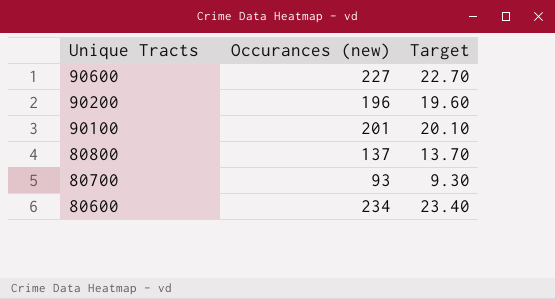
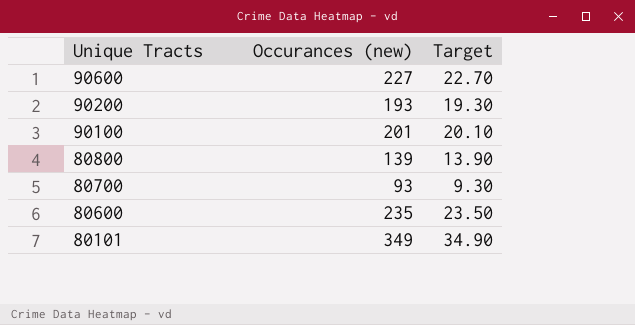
90200 | Occurances (new): 196 -> 193
90200 | Target: 19.60 -> 19.30
80800 | Occurances (new): 137 -> 139
80800 | Target: 13.70 -> 13.90
80600 | Occurances (new): 234 -> 235
80600 | Target: 23.40 -> 23.50
row 80101: none -> 349 | 34.90

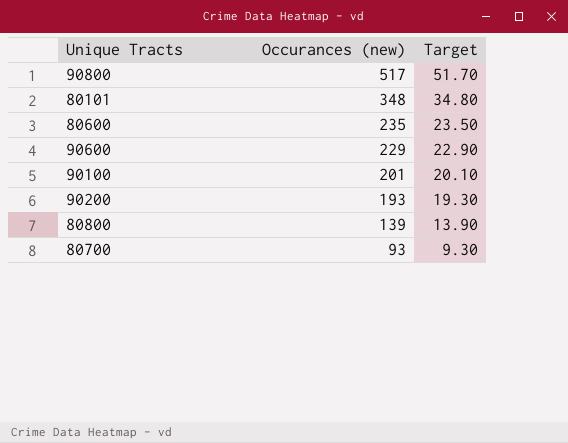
row order: Unique Tracts descending -> Occurances (new) descending
row 90800: none -> 517 | 51.70
80101 | Occurances (new): 349 -> 348
80101 | Target: 34.90 -> 34.80
90600 | Occurances (new): 227 -> 229
90600 | Target: 22.70 -> 22.90

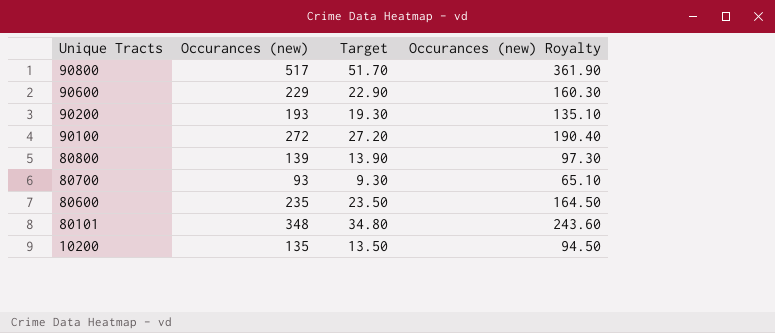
row order: Occurances (new) descending -> Unique Tracts descending
column Occurances (new) Royalty | formula: none -> [Occurances (new)] * 0.7
90100 | Occurances (new): 201 -> 272
90100 | Target: 20.10 -> 27.20
row 10200: none -> 135 | 13.50 | 94.50

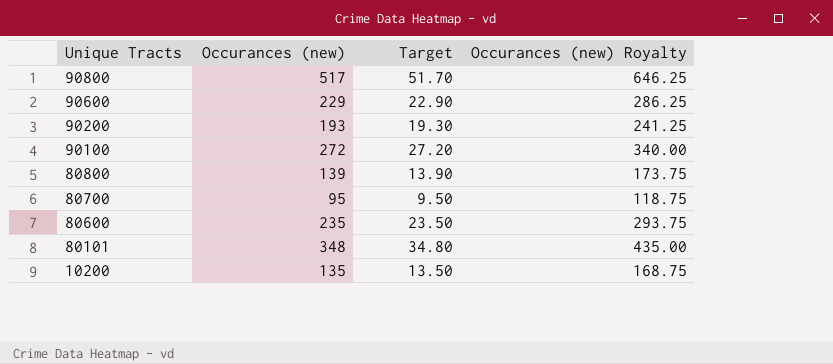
column Occurances (new) Royalty | formula: [Occurances (new)] * 0.7 -> [Occurances (new)] * 1.25
80700 | Occurances (new): 93 -> 95
80700 | Target: 9.30 -> 9.50

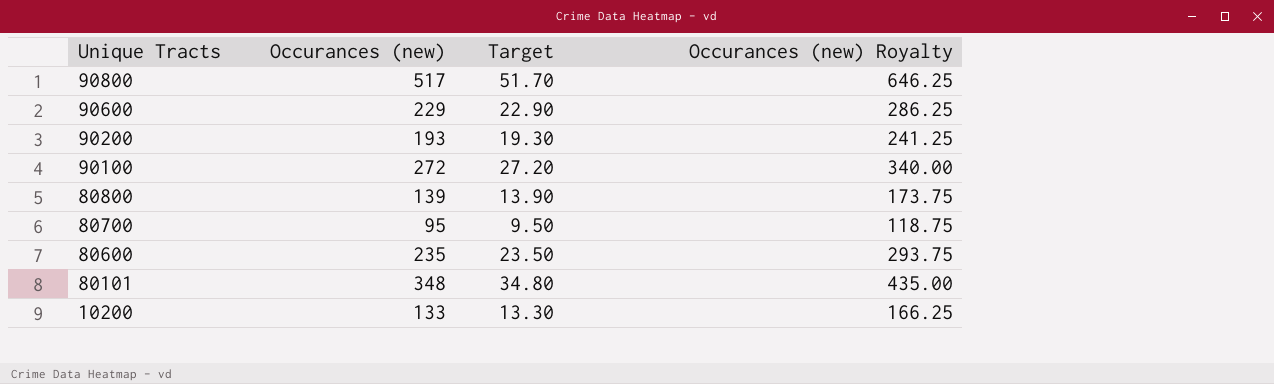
10200 | Occurances (new): 135 -> 133
10200 | Target: 13.50 -> 13.30
10200 | Occurances (new) Royalty: 168.75 -> 166.25

